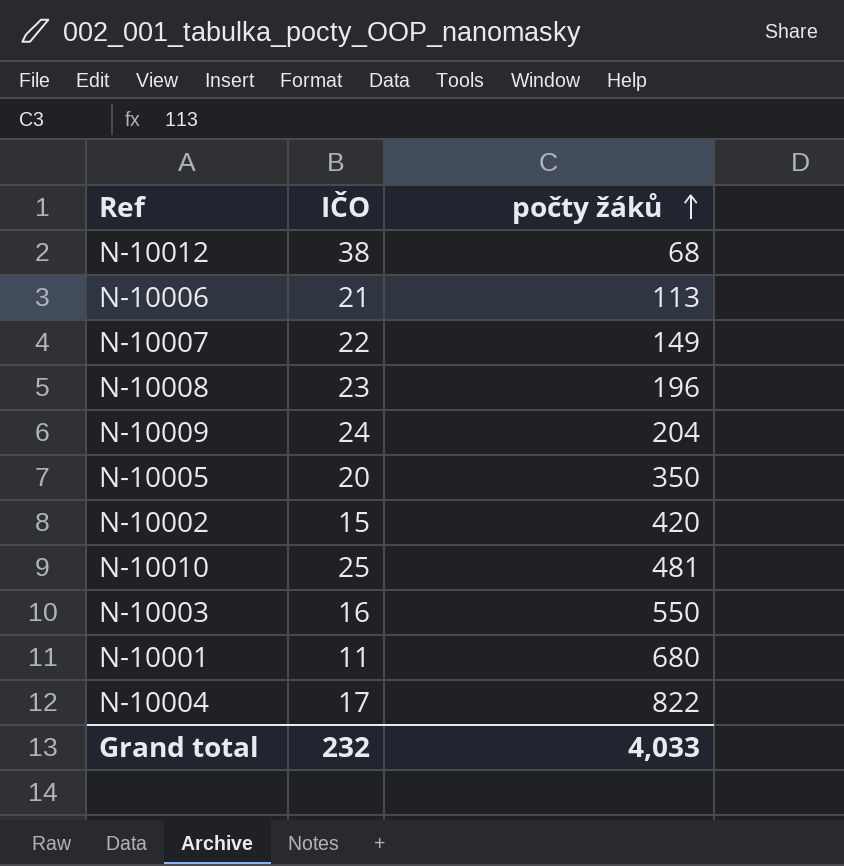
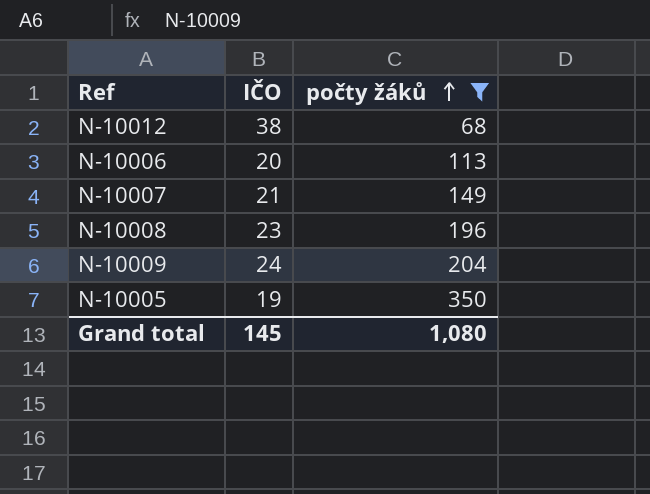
filter: none -> počty žáků <= 350
N-10006 | IČO: 21 -> 20
N-10007 | IČO: 22 -> 21
N-10005 | IČO: 20 -> 19
Grand total | IČO: 232 -> 145
Grand total | počty žáků: 4,033 -> 1,080

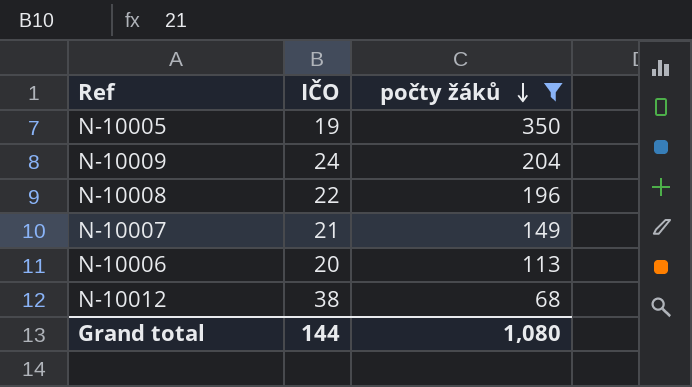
row order: počty žáků ascending -> počty žáků descending
N-10008 | IČO: 23 -> 22
Grand total | IČO: 145 -> 144

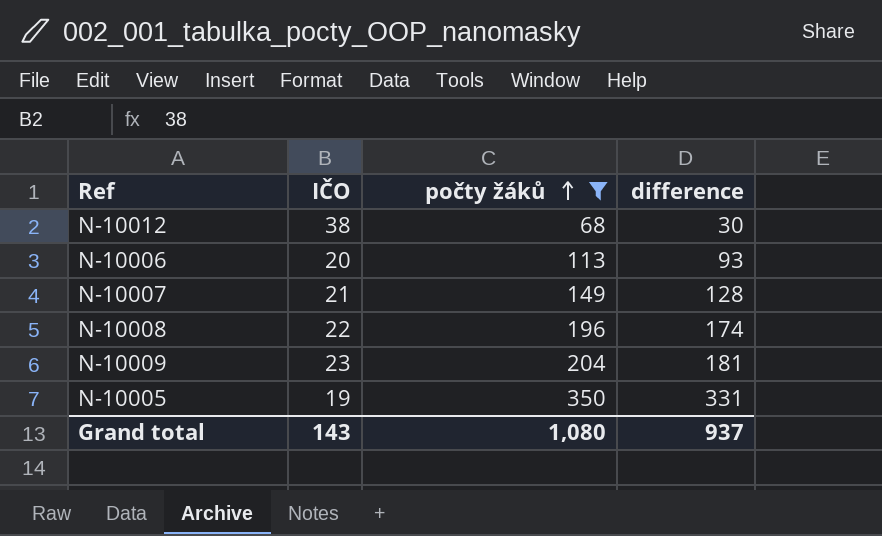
row order: počty žáků descending -> počty žáků ascending
column difference | formula: none -> [počty žáků] - [IČO]
N-10009 | IČO: 24 -> 23
Grand total | IČO: 144 -> 143

